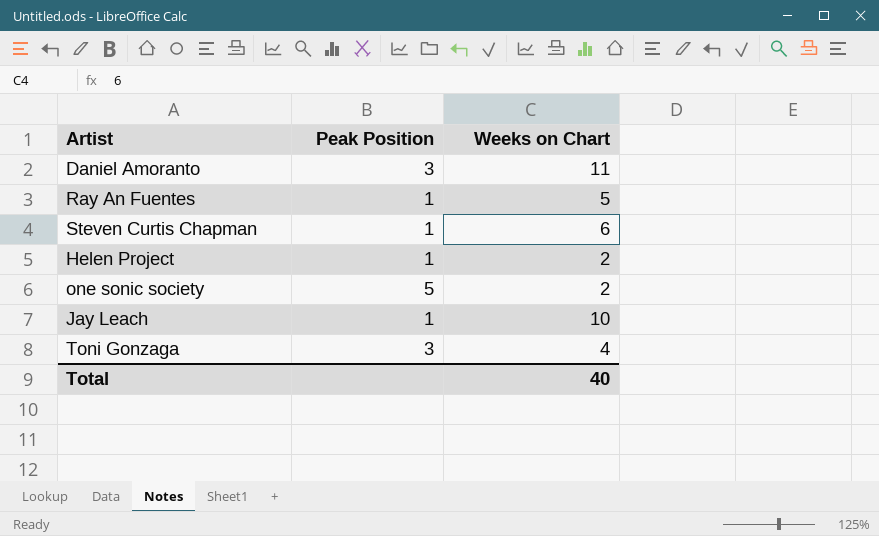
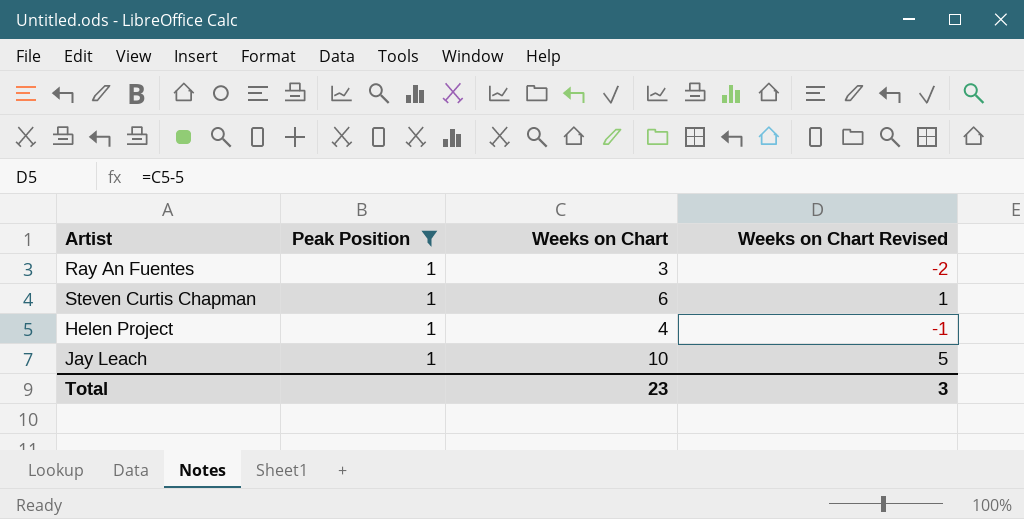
filter: none -> Peak Position = 1
column Weeks on Chart Revised | formula: none -> [Weeks on Chart] - 5
Ray An Fuentes | Weeks on Chart: 5 -> 3
Helen Project | Weeks on Chart: 2 -> 4
Total | Weeks on Chart: 40 -> 23

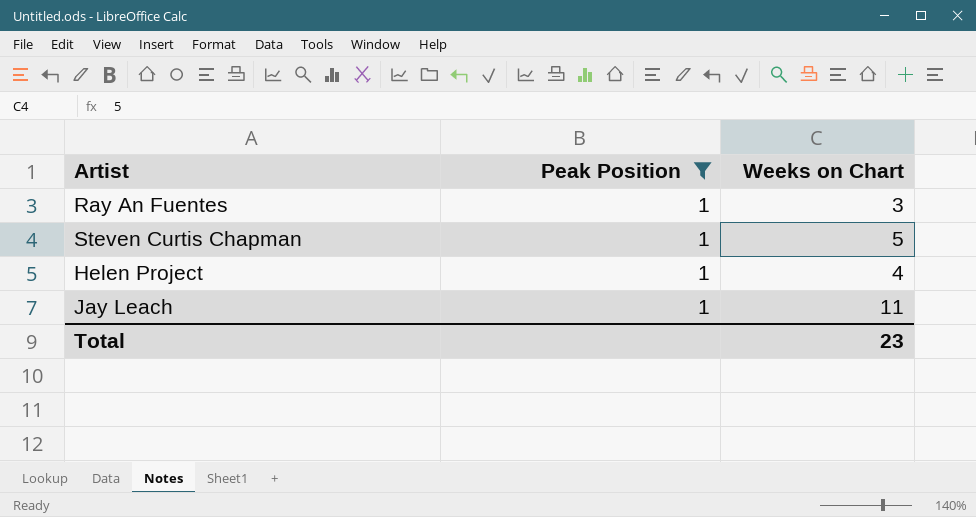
column Weeks on Chart Revised | formula: [Weeks on Chart] - 5 -> none
Steven Curtis Chapman | Weeks on Chart: 6 -> 5
Jay Leach | Weeks on Chart: 10 -> 11

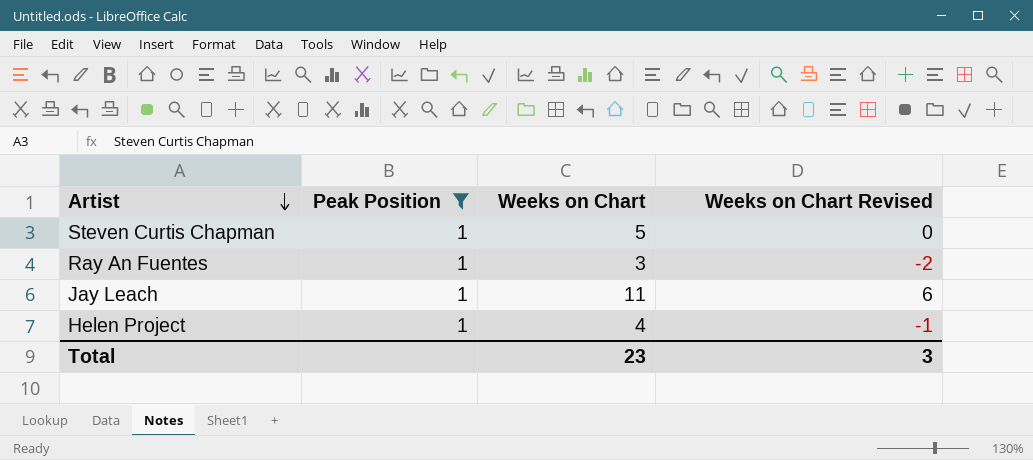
row order: none -> Artist descending
column Weeks on Chart Revised | formula: none -> [Weeks on Chart] - 5

